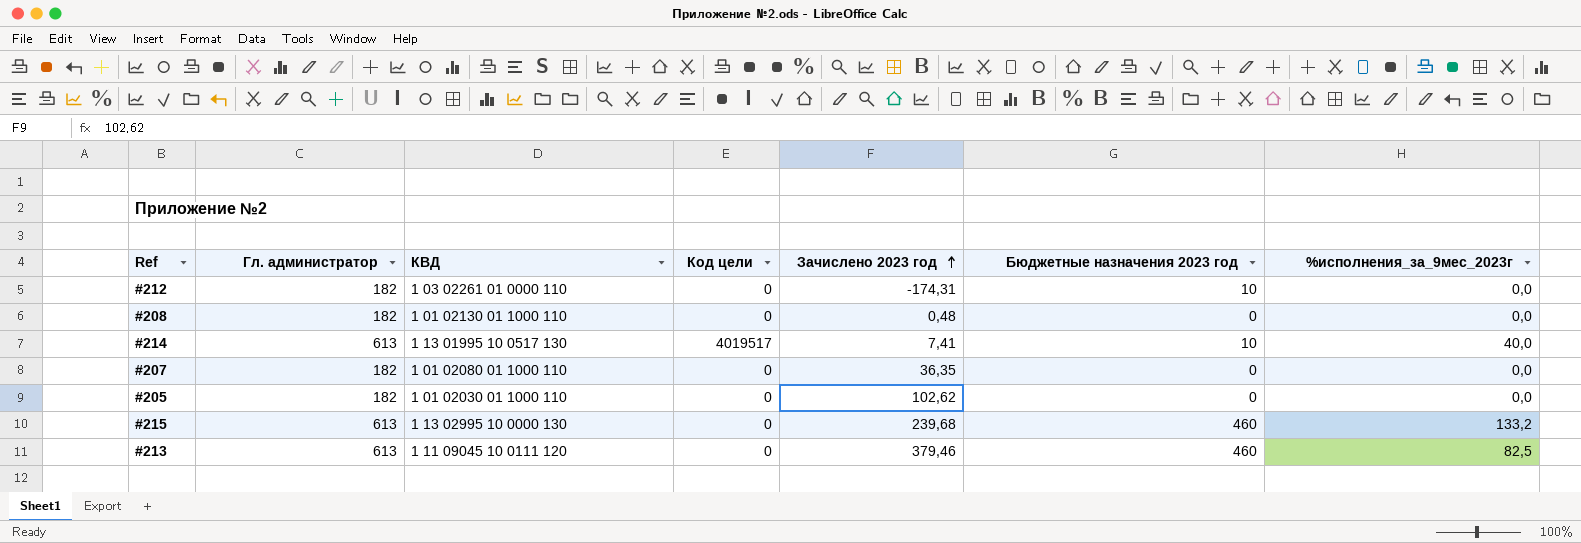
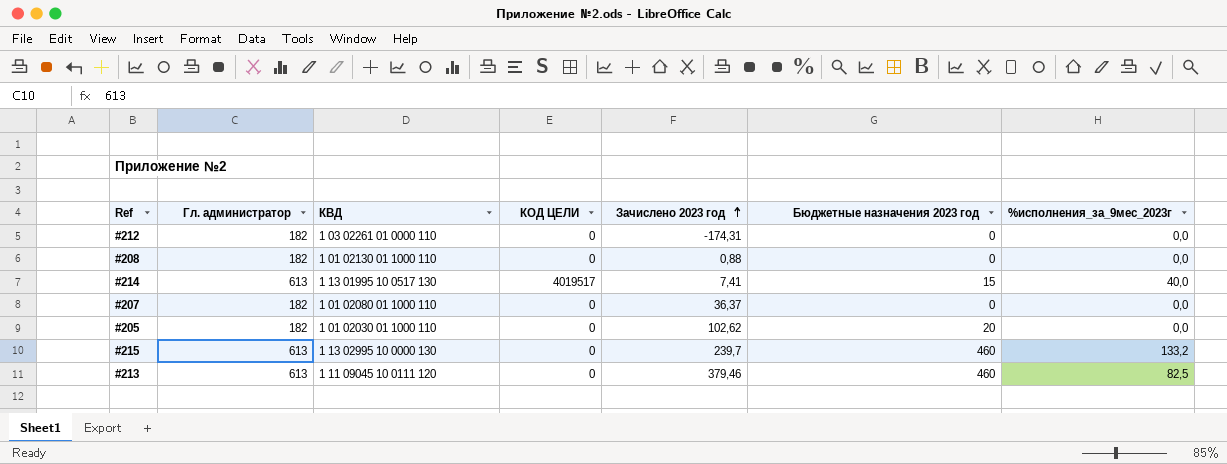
column name: Код цели -> КОД ЦЕЛИ
#212 | Бюджетные назначения 2023 год: 10 -> 0
#208 | Зачислено 2023 год: 0,48 -> 0,88
#214 | Бюджетные назначения 2023 год: 10 -> 15
#207 | Зачислено 2023 год: 36,35 -> 36,37
#205 | Бюджетные назначения 2023 год: 0 -> 20
#215 | Зачислено 2023 год: 239,68 -> 239,7

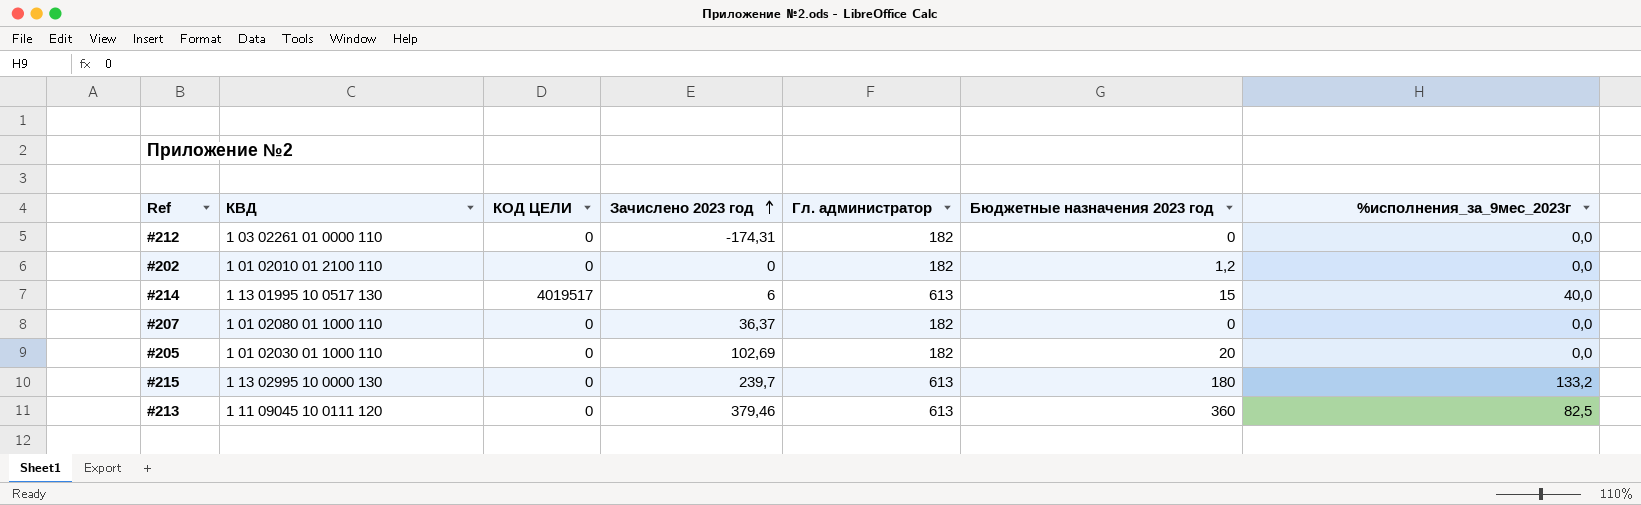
column Гл. администратор | position: 2 -> 5
row #208: 182 | 1 01 02130 01 1000 110 | 0 | 0,88 | 0 | 0,0 -> none
row #202: none -> 1 01 02010 01 2100 110 | 0 | 0 | 182 | 1,2 | 0,0
#214 | Зачислено 2023 год: 7,41 -> 6
#205 | Зачислено 2023 год: 102,62 -> 102,69
#215 | Бюджетные назначения 2023 год: 460 -> 180
#213 | Бюджетные назначения 2023 год: 460 -> 360

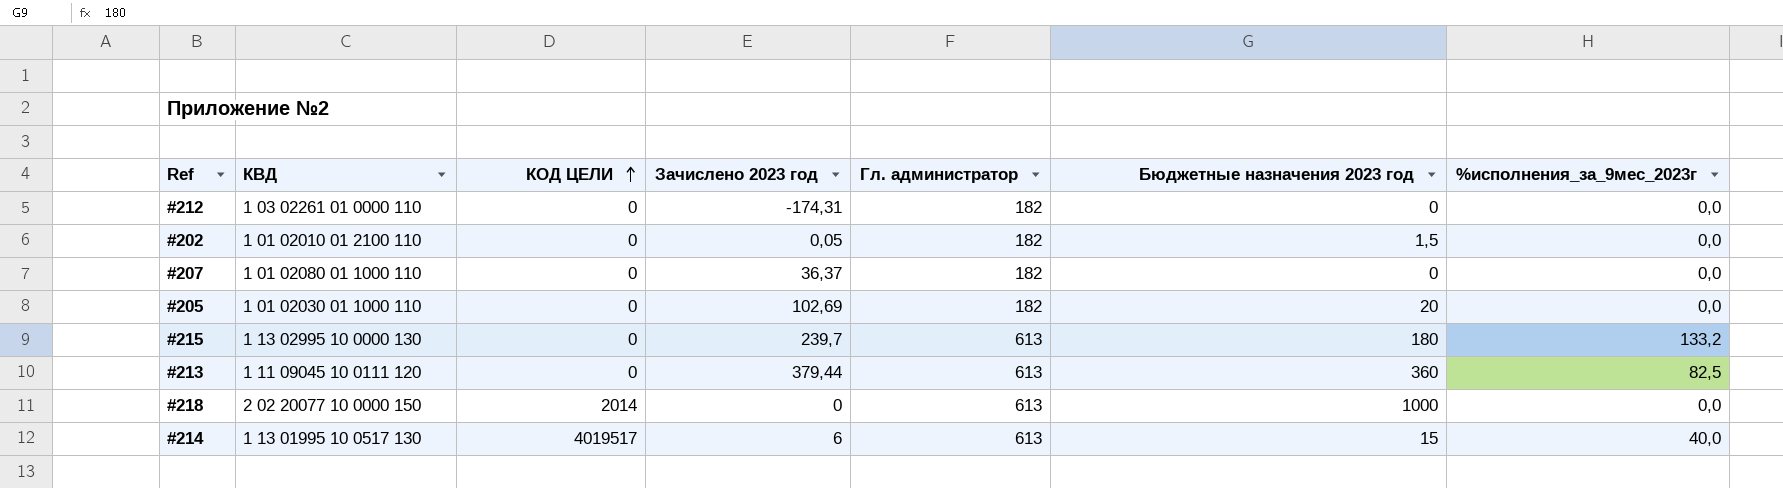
row order: Зачислено 2023 год ascending -> КОД ЦЕЛИ ascending
#202 | Зачислено 2023 год: 0 -> 0,05
#202 | Бюджетные назначения 2023 год: 1,2 -> 1,5
#213 | Зачислено 2023 год: 379,46 -> 379,44
row #218: none -> 2 02 20077 10 0000 150 | 2014 | 0 | 613 | 1000 | 0,0

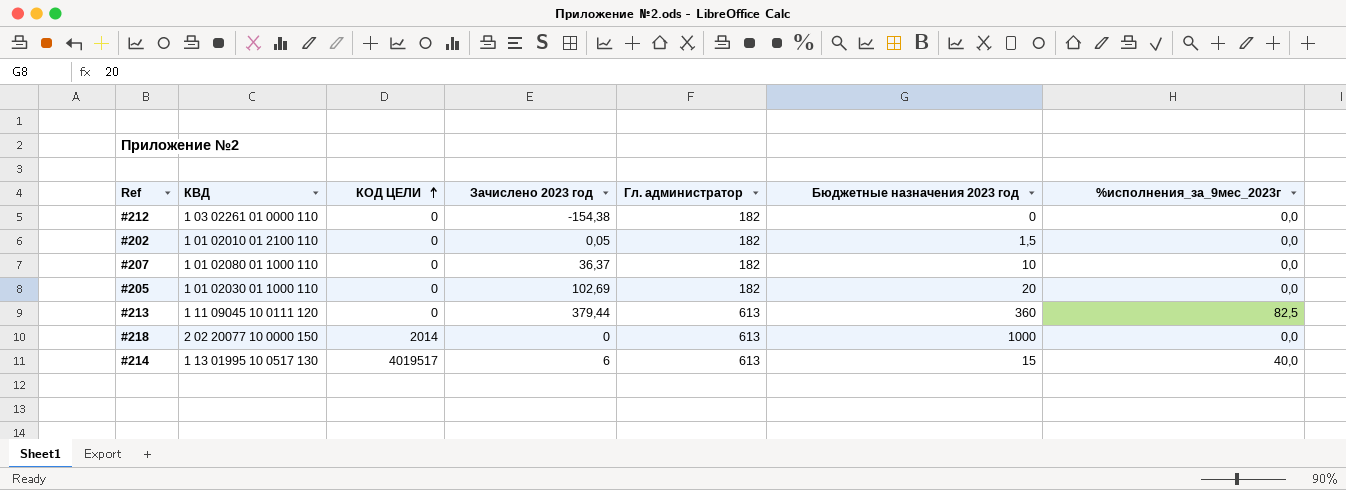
row #215: 1 13 02995 10 0000 130 | 0 | 239,7 | 613 | 180 | 133,2 -> none
#212 | Зачислено 2023 год: -174,31 -> -154,38
#207 | Бюджетные назначения 2023 год: 0 -> 10

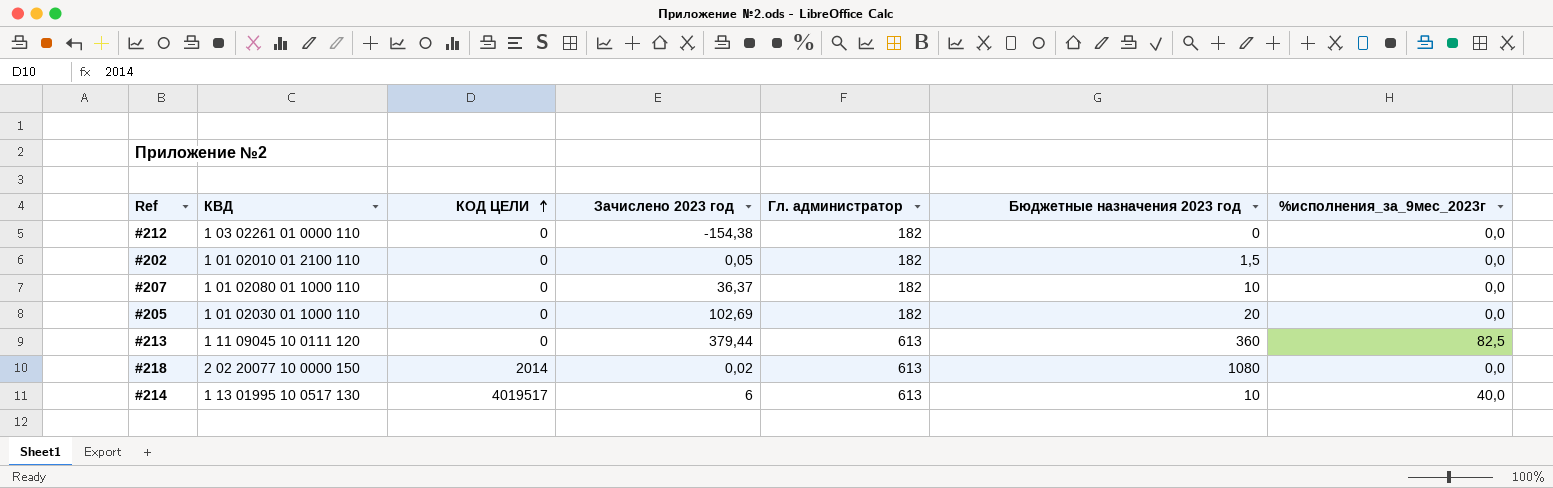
#218 | Зачислено 2023 год: 0 -> 0,02
#218 | Бюджетные назначения 2023 год: 1000 -> 1080
#214 | Бюджетные назначения 2023 год: 15 -> 10

